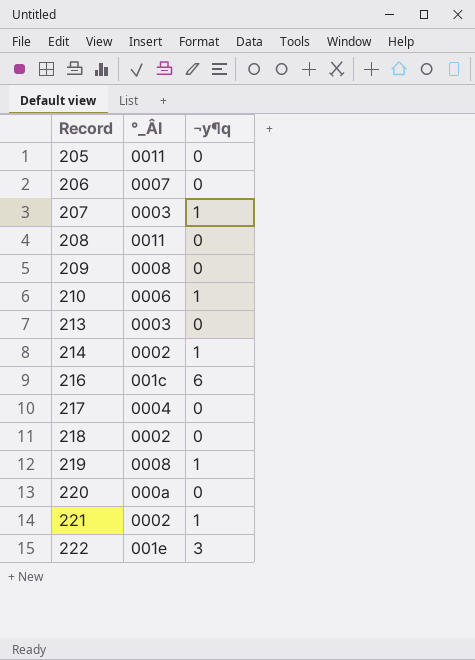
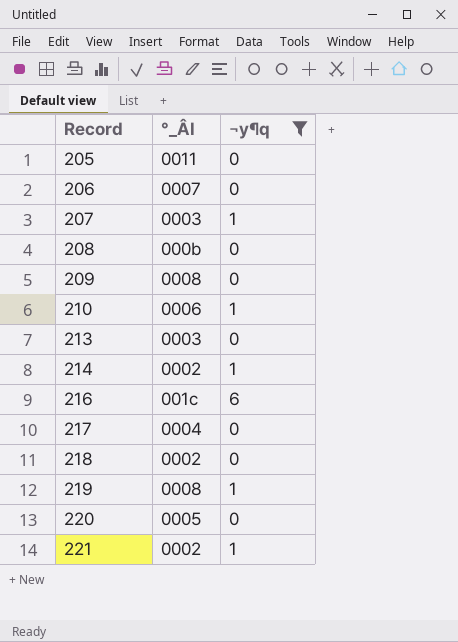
filter: none -> ¬y¶q != 3
208 | °_ÂI: 0011 -> 000b
220 | °_ÂI: 000a -> 0005

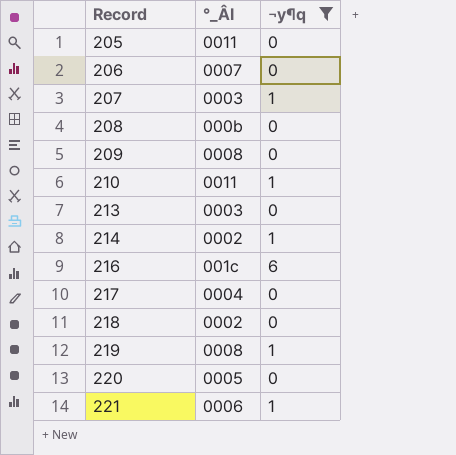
210 | °_ÂI: 0006 -> 0011
221 | °_ÂI: 0002 -> 0006

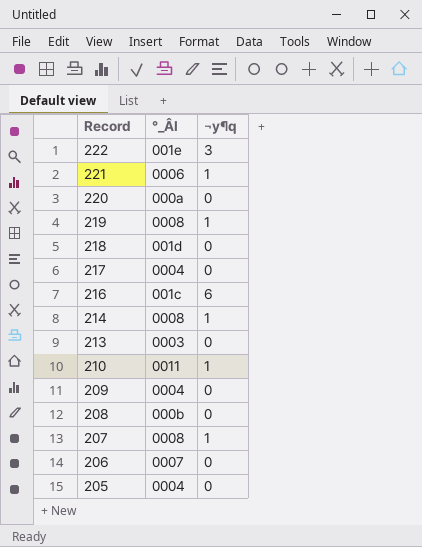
filter: ¬y¶q != 3 -> none
row order: Record ascending -> Record descending
220 | °_ÂI: 0005 -> 000a
218 | °_ÂI: 0002 -> 001d
214 | °_ÂI: 0002 -> 0008
209 | °_ÂI: 0008 -> 0004
207 | °_ÂI: 0003 -> 0008
205 | °_ÂI: 0011 -> 0004

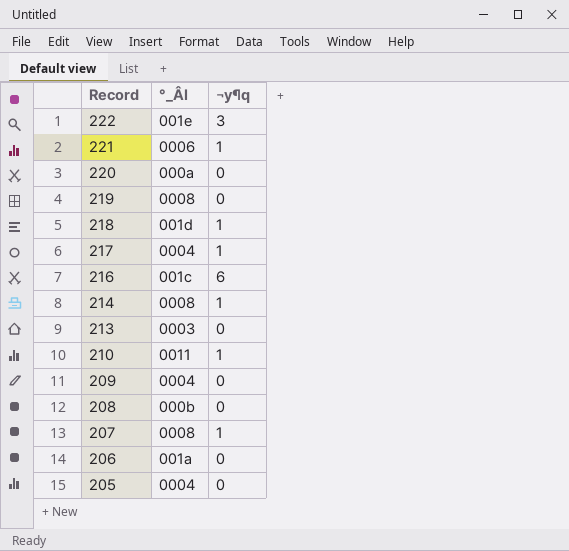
219 | ¬y¶q: 1 -> 0
218 | ¬y¶q: 0 -> 1
217 | ¬y¶q: 0 -> 1
206 | °_ÂI: 0007 -> 001a

